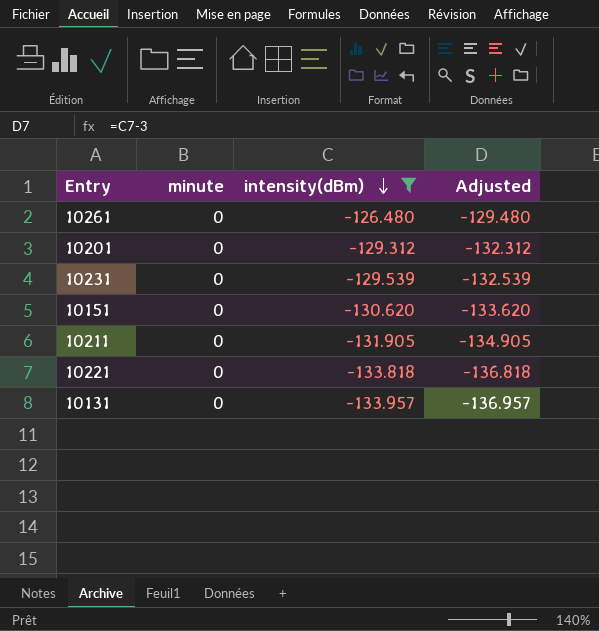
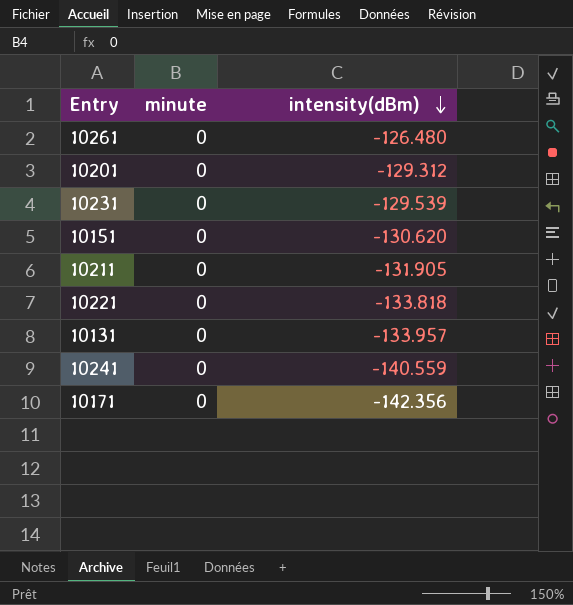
filter: intensity(dBm) >= -133.957 -> none
column Adjusted | formula: [intensity(dBm)] - 3 -> none

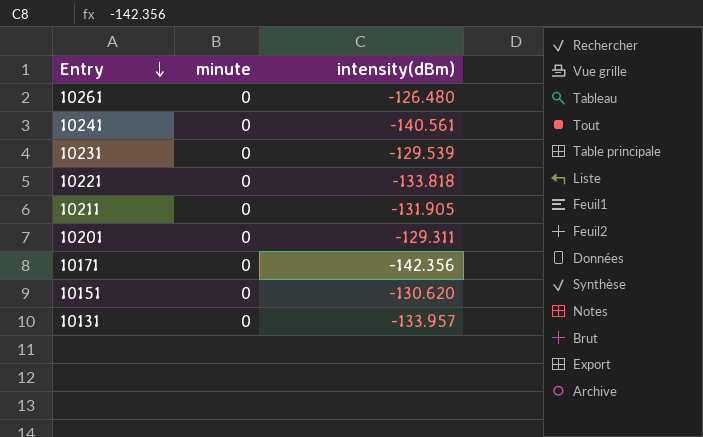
row order: intensity(dBm) descending -> Entry descending
10241 | intensity(dBm): -140.559 -> -140.561
10201 | intensity(dBm): -129.312 -> -129.311

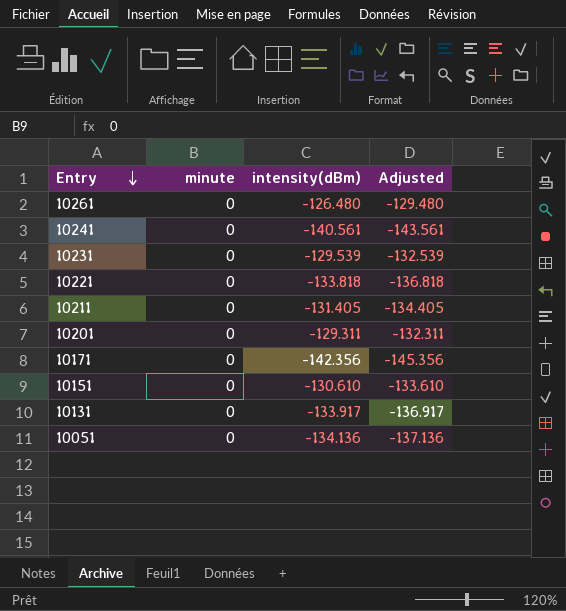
column Adjusted | formula: none -> [intensity(dBm)] - 3
10211 | intensity(dBm): -131.905 -> -131.405
10151 | intensity(dBm): -130.620 -> -130.610
10131 | intensity(dBm): -133.957 -> -133.917
row 10051: none -> 0 | -134.136 | -137.136

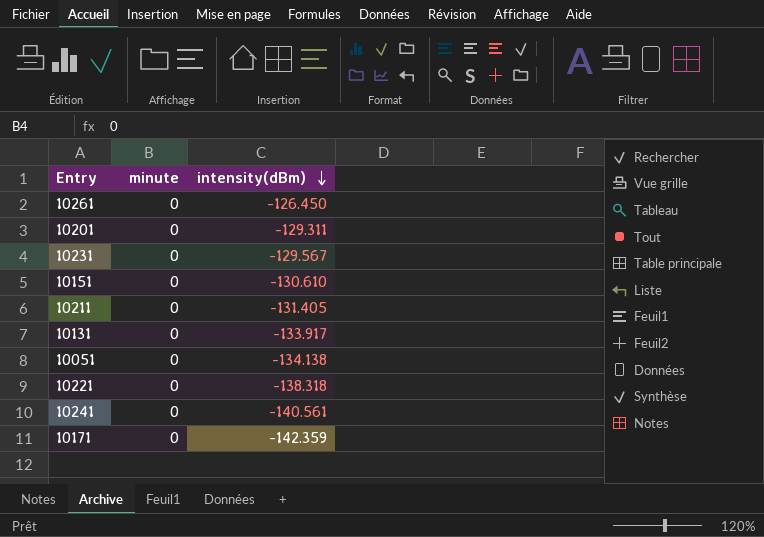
row order: Entry descending -> intensity(dBm) descending
column Adjusted | formula: [intensity(dBm)] - 3 -> none
10261 | intensity(dBm): -126.480 -> -126.450
10231 | intensity(dBm): -129.539 -> -129.567
10051 | intensity(dBm): -134.136 -> -134.138
10221 | intensity(dBm): -133.818 -> -138.318
10171 | intensity(dBm): -142.356 -> -142.359

